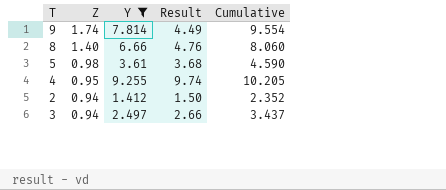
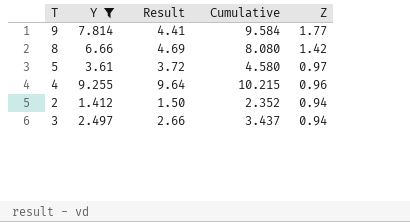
column Z | position: 2 -> 5
9 | Result: 4.49 -> 4.41
9 | Cumulative: 9.554 -> 9.584
9 | Z: 1.74 -> 1.77
8 | Result: 4.76 -> 4.69
8 | Cumulative: 8.060 -> 8.080
8 | Z: 1.40 -> 1.42
5 | Result: 3.68 -> 3.72
5 | Cumulative: 4.590 -> 4.580
5 | Z: 0.98 -> 0.97
4 | Result: 9.74 -> 9.64
4 | Cumulative: 10.205 -> 10.215
4 | Z: 0.95 -> 0.96

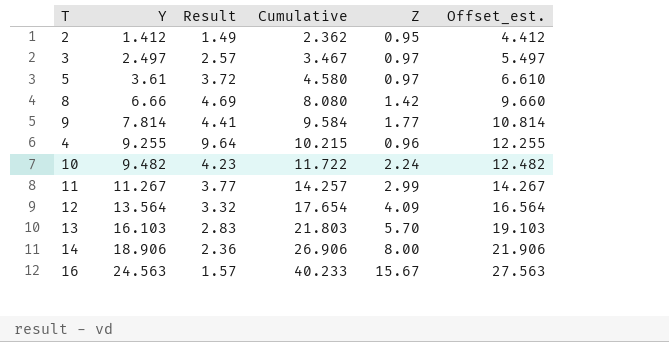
filter: Y <= 9.255 -> none
row order: Z descending -> Y ascending
column Offset_est. | formula: none -> [Y] + 3
2 | Result: 1.50 -> 1.49
2 | Cumulative: 2.352 -> 2.362
2 | Z: 0.94 -> 0.95
3 | Result: 2.66 -> 2.57
3 | Cumulative: 3.437 -> 3.467
3 | Z: 0.94 -> 0.97

